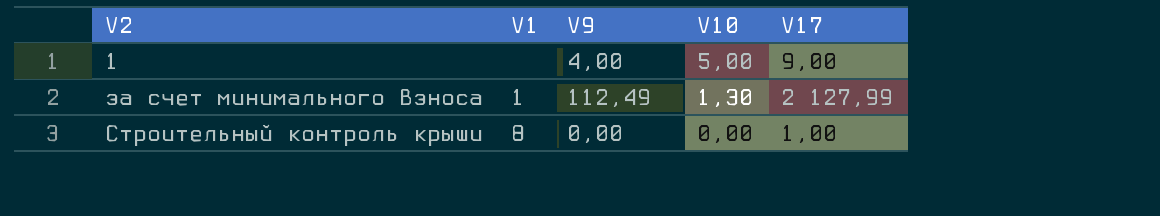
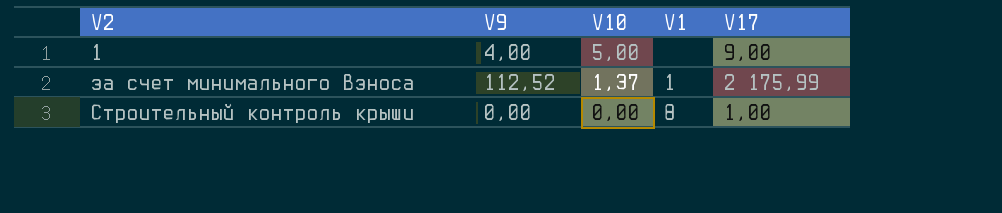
column V1 | position: 2 -> 4
за счет минимального взноса | V9: 112,49 -> 112,52
за счет минимального взноса | V10: 1,30 -> 1,37
за счет минимального взноса | V17: 2 127,99 -> 2 175,99

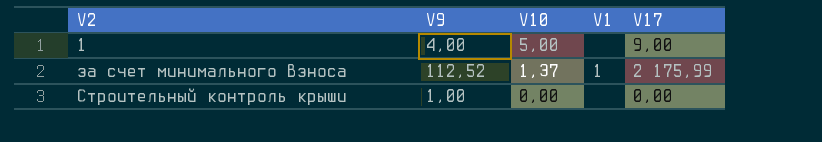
Строительный контроль крыши | V9: 0,00 -> 1,00
Строительный контроль крыши | V1: 8 -> none
Строительный контроль крыши | V17: 1,00 -> 0,00

